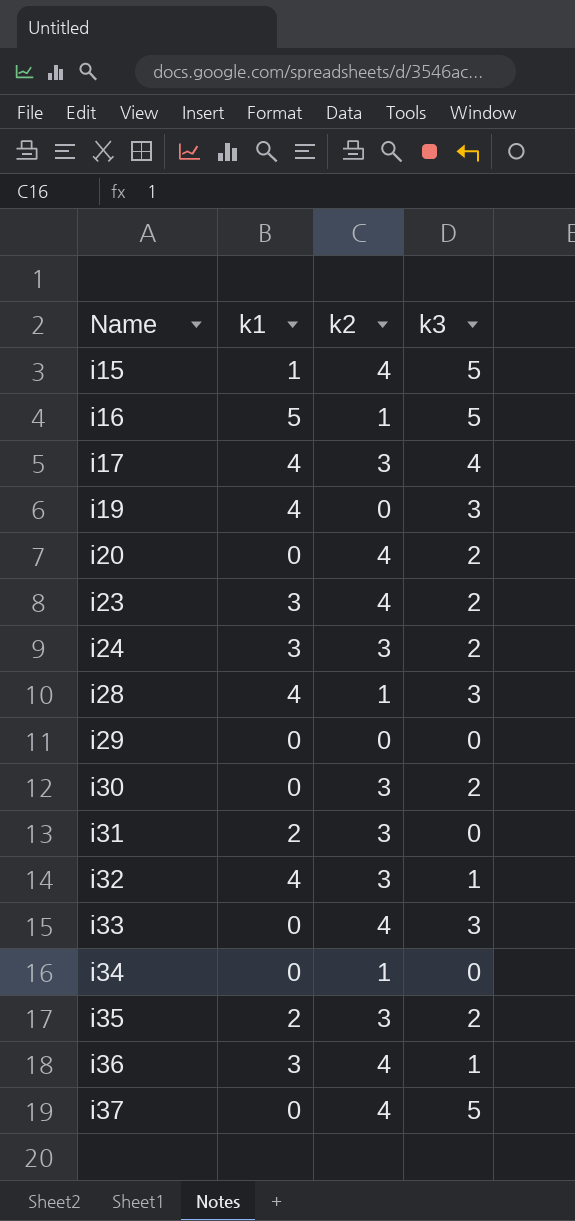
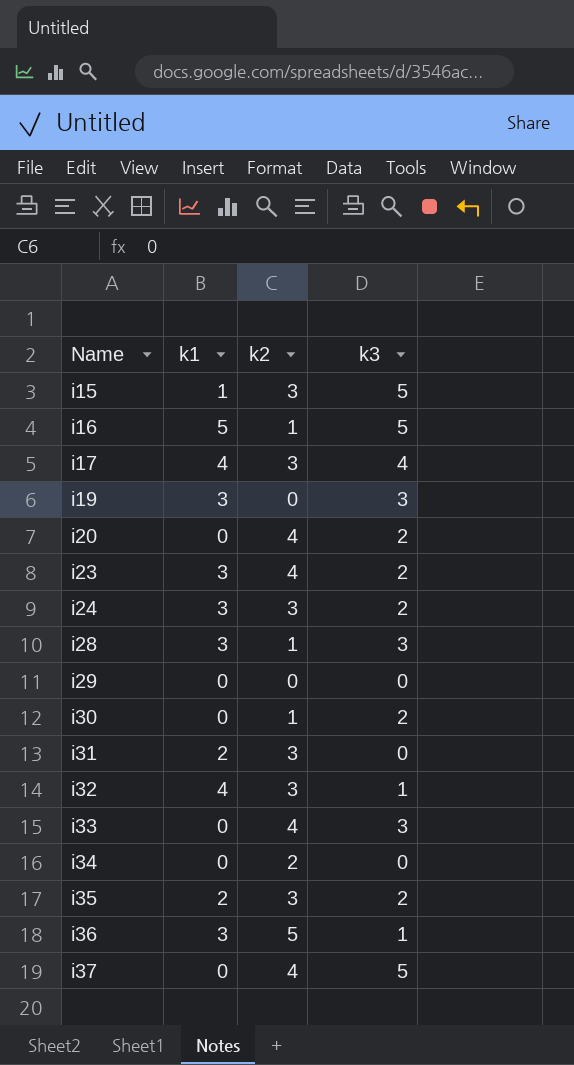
i15 | k2: 4 -> 3
i19 | k1: 4 -> 3
i28 | k1: 4 -> 3
i30 | k2: 3 -> 1
i34 | k2: 1 -> 2
i36 | k2: 4 -> 5

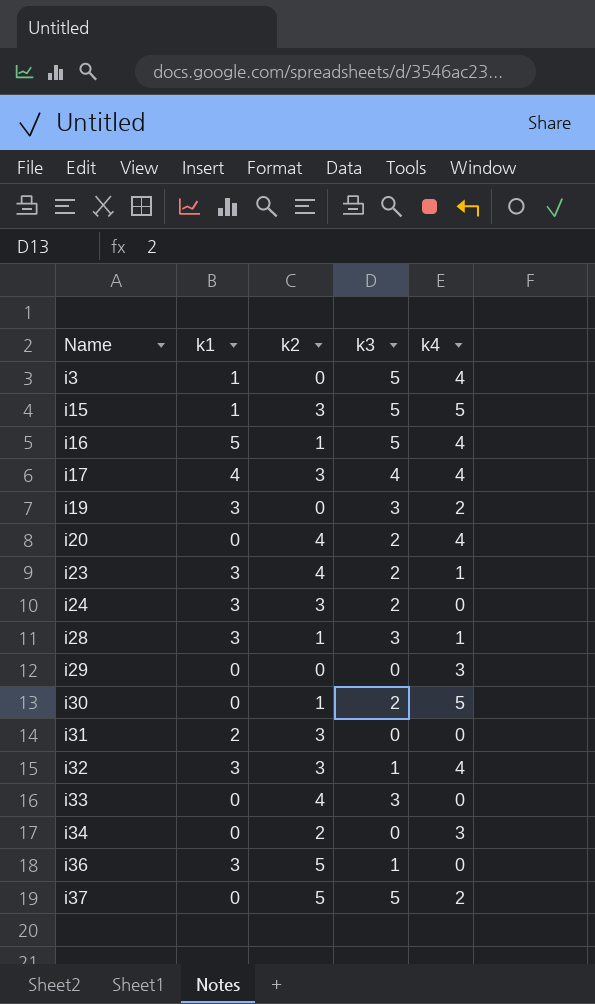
column k4 | position: none -> 5
row i35: 2 | 3 | 2 -> none
row i3: none -> 1 | 0 | 5 | 4
i32 | k1: 4 -> 3
i37 | k2: 4 -> 5

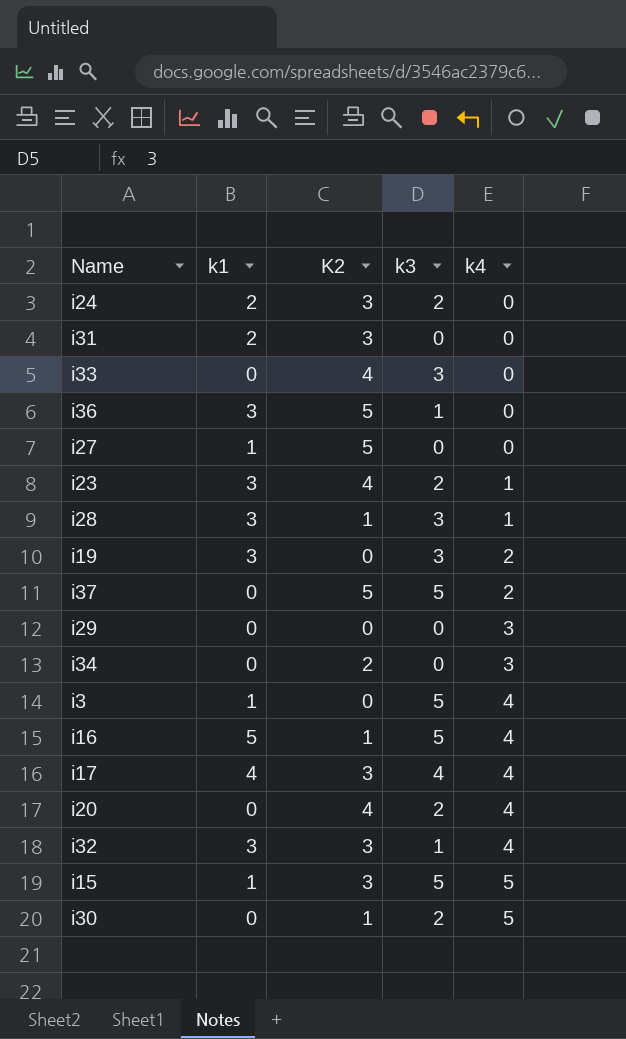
row order: Name ascending -> k4 ascending
column name: k2 -> K2
i24 | k1: 3 -> 2
row i27: none -> 1 | 5 | 0 | 0

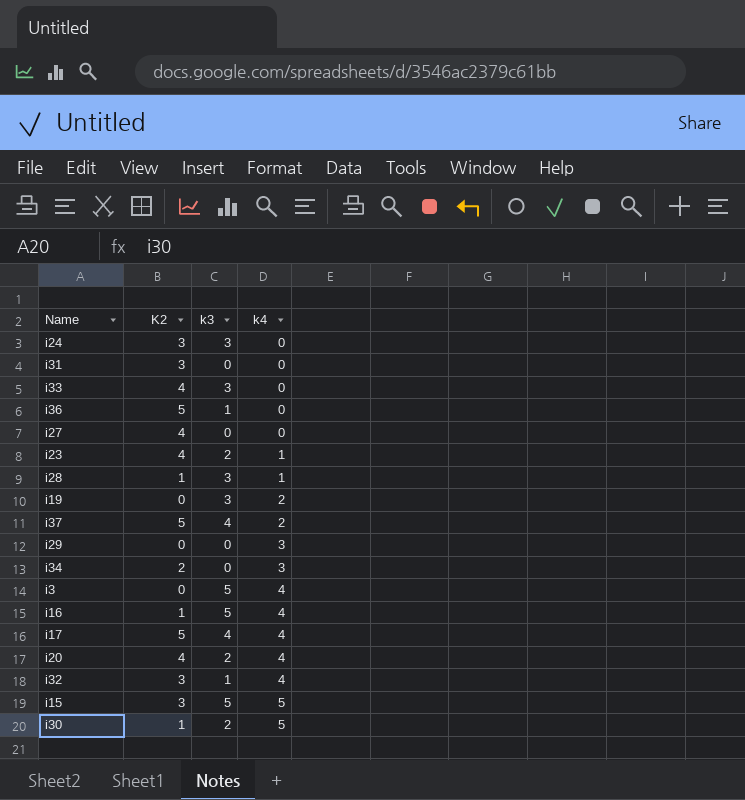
column k1 | position: 2 -> none
i24 | k3: 2 -> 3
i27 | K2: 5 -> 4
i37 | k3: 5 -> 4
i17 | K2: 3 -> 5

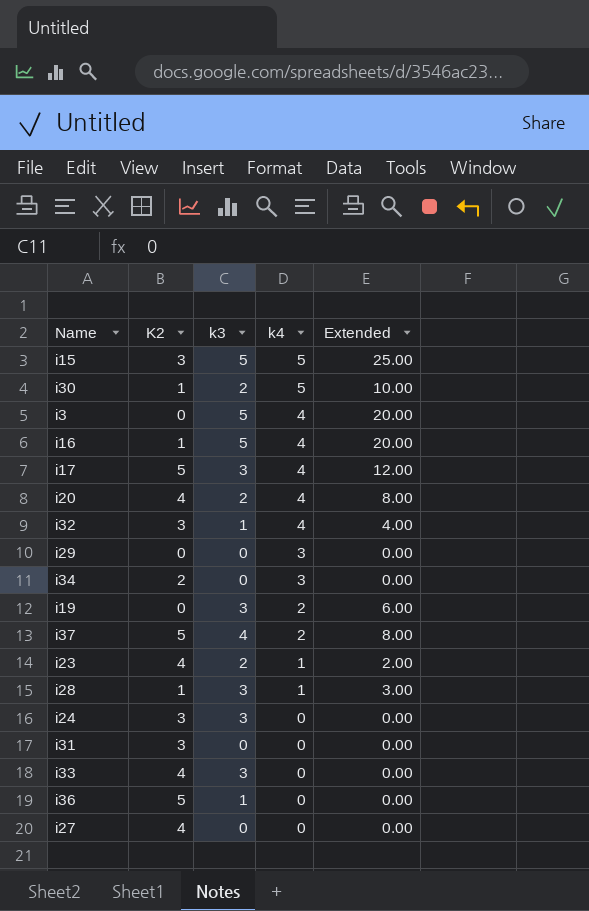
row order: k4 ascending -> k4 descending
column Extended | formula: none -> [k3] * [k4]
i17 | k3: 4 -> 3

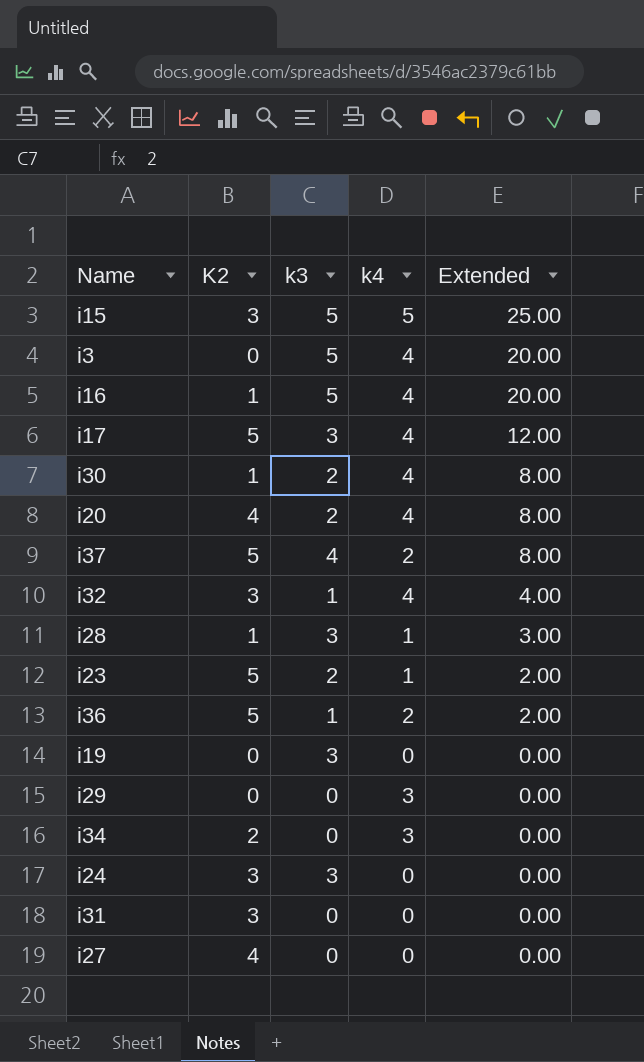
row order: k4 descending -> Extended descending
row i33: 4 | 3 | 0 | 0.00 -> none
i30 | k4: 5 -> 4
i30 | Extended: 10.00 -> 8.00
i23 | K2: 4 -> 5
i36 | k4: 0 -> 2
i36 | Extended: 0.00 -> 2.00
i19 | k4: 2 -> 0
i19 | Extended: 6.00 -> 0.00

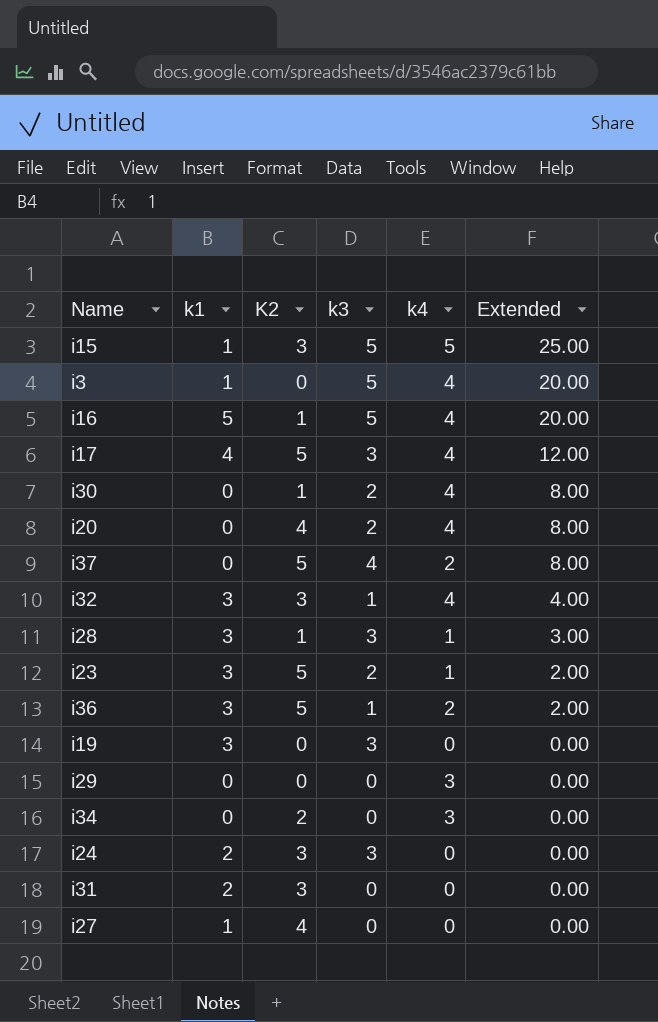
column k1 | position: none -> 2

